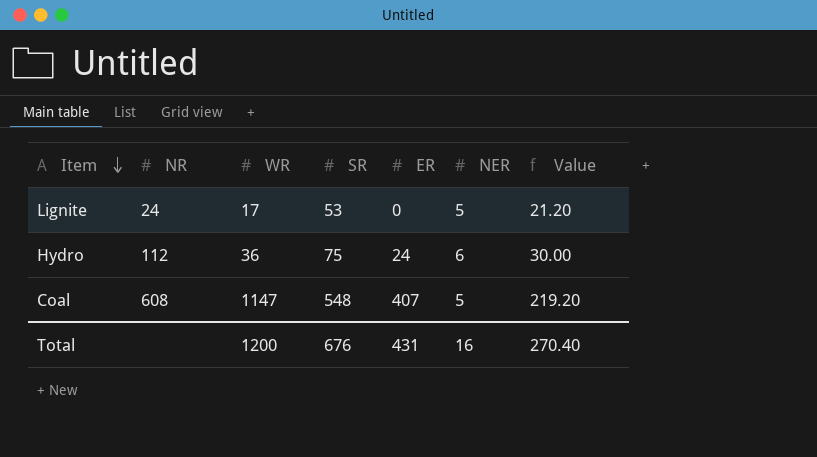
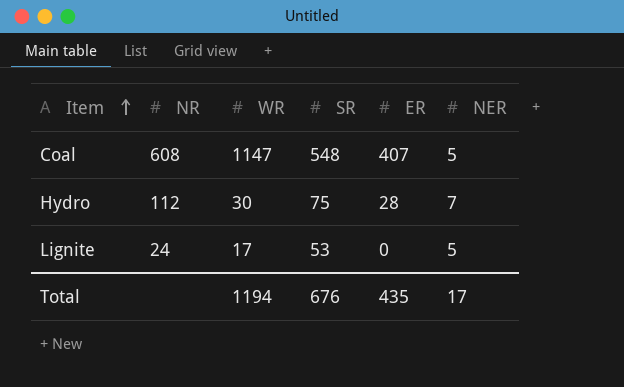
row order: Item descending -> Item ascending
column Value | formula: [SR] * 0.4 -> none
Hydro | WR: 36 -> 30
Hydro | ER: 24 -> 28
Hydro | NER: 6 -> 7
Total | WR: 1200 -> 1194
Total | ER: 431 -> 435
Total | NER: 16 -> 17

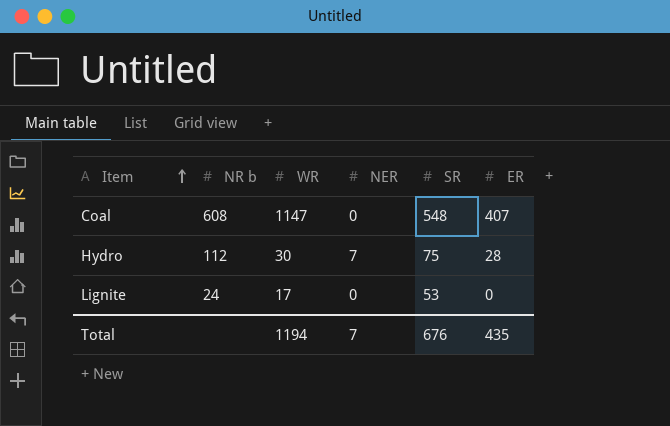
column name: NR -> NR b
column NER | position: 6 -> 4
Coal | NER: 5 -> 0
Lignite | NER: 5 -> 0
Total | NER: 17 -> 7

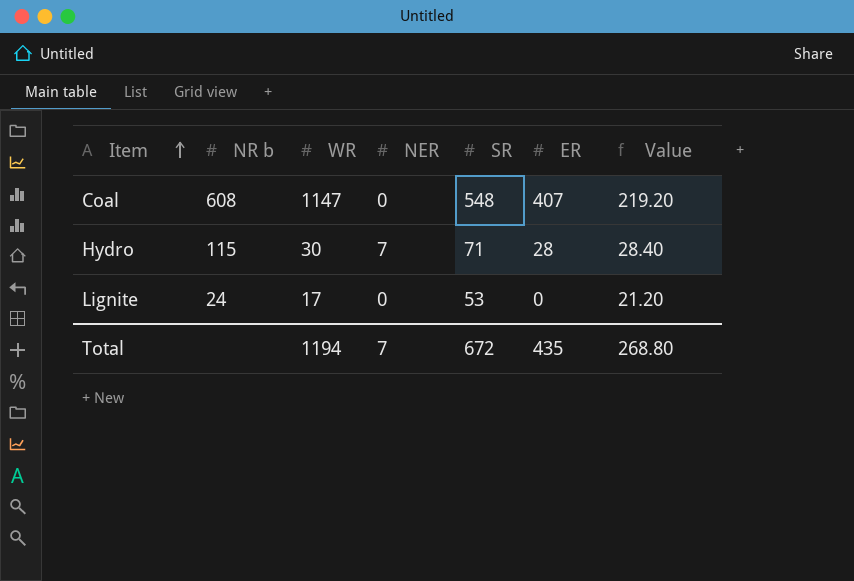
column Value | formula: none -> [SR] * 0.4
Hydro | NR b: 112 -> 115
Hydro | SR: 75 -> 71
Total | SR: 676 -> 672

